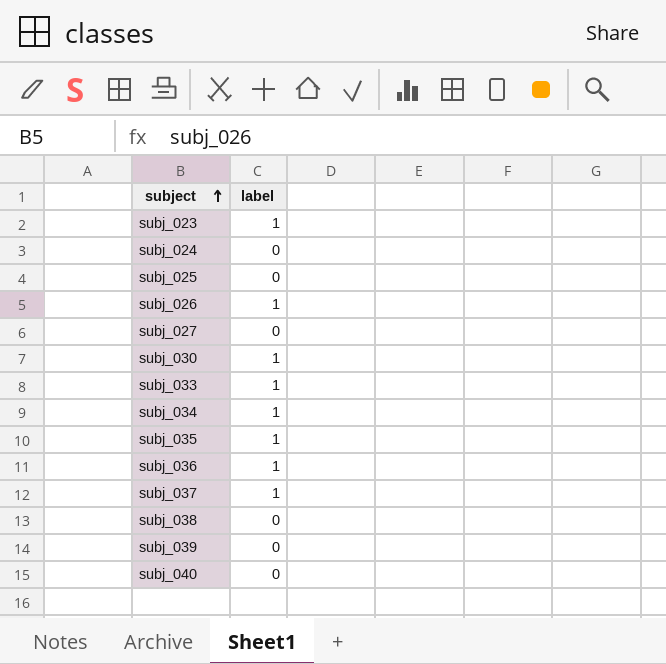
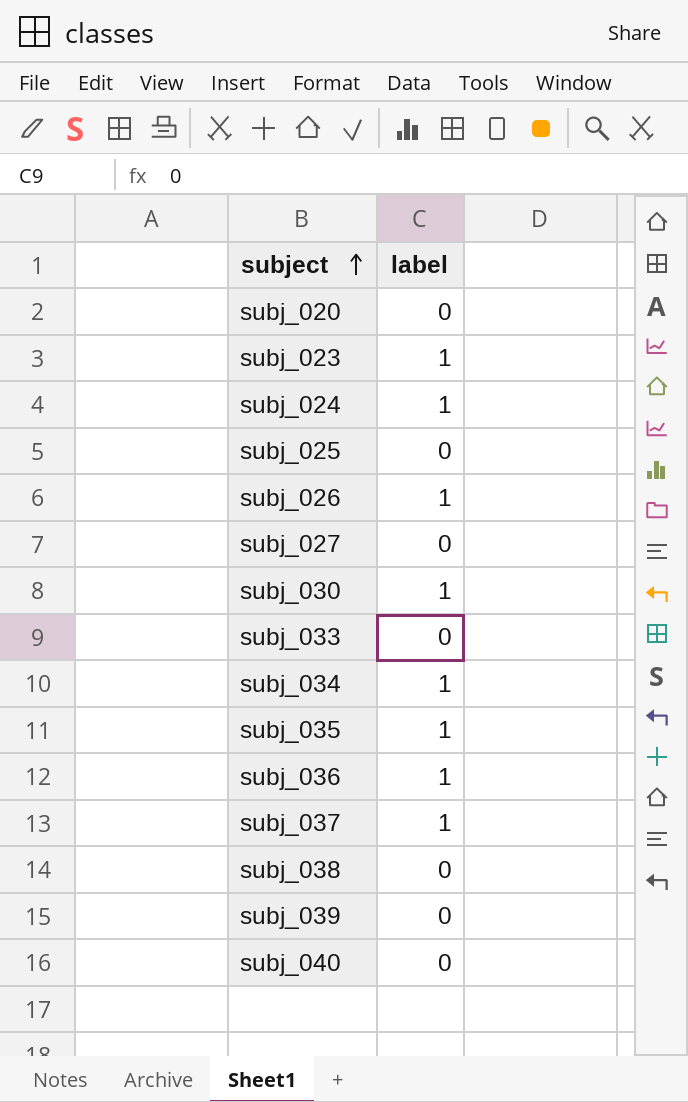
row subj_020: none -> 0
subj_024 | label: 0 -> 1
subj_033 | label: 1 -> 0

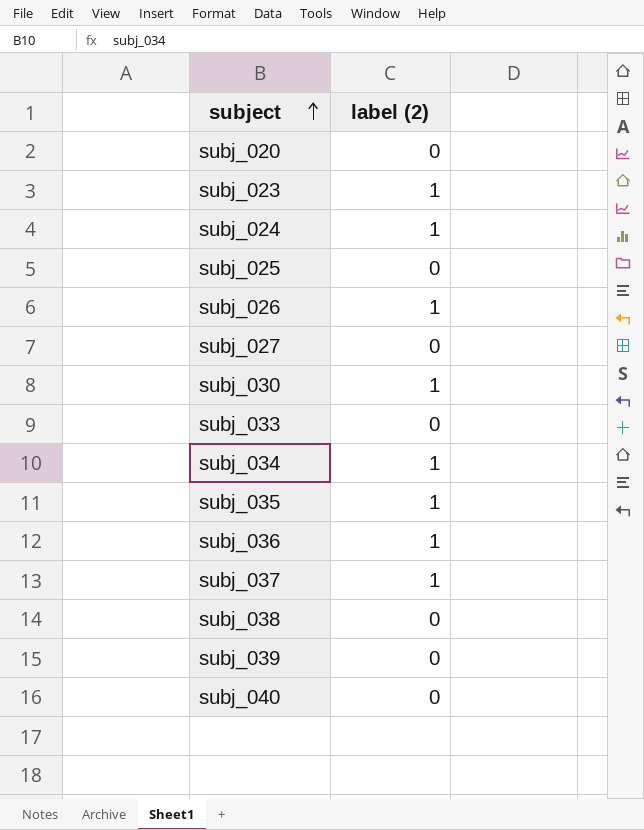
column name: label -> label (2)

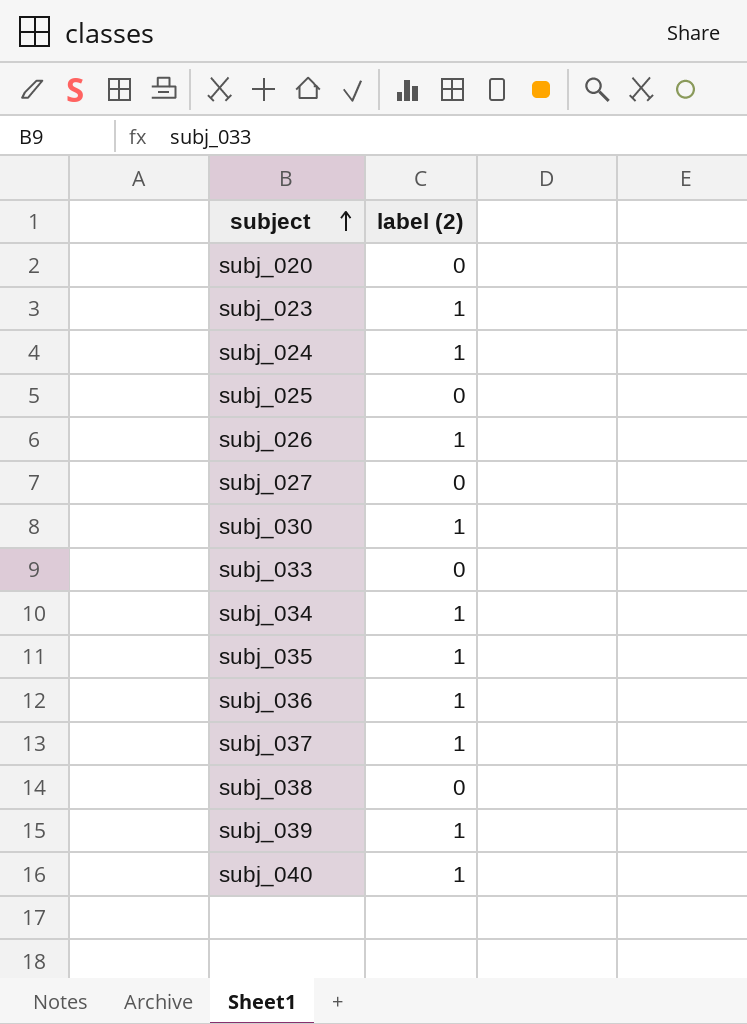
subj_039 | label (2): 0 -> 1
subj_040 | label (2): 0 -> 1

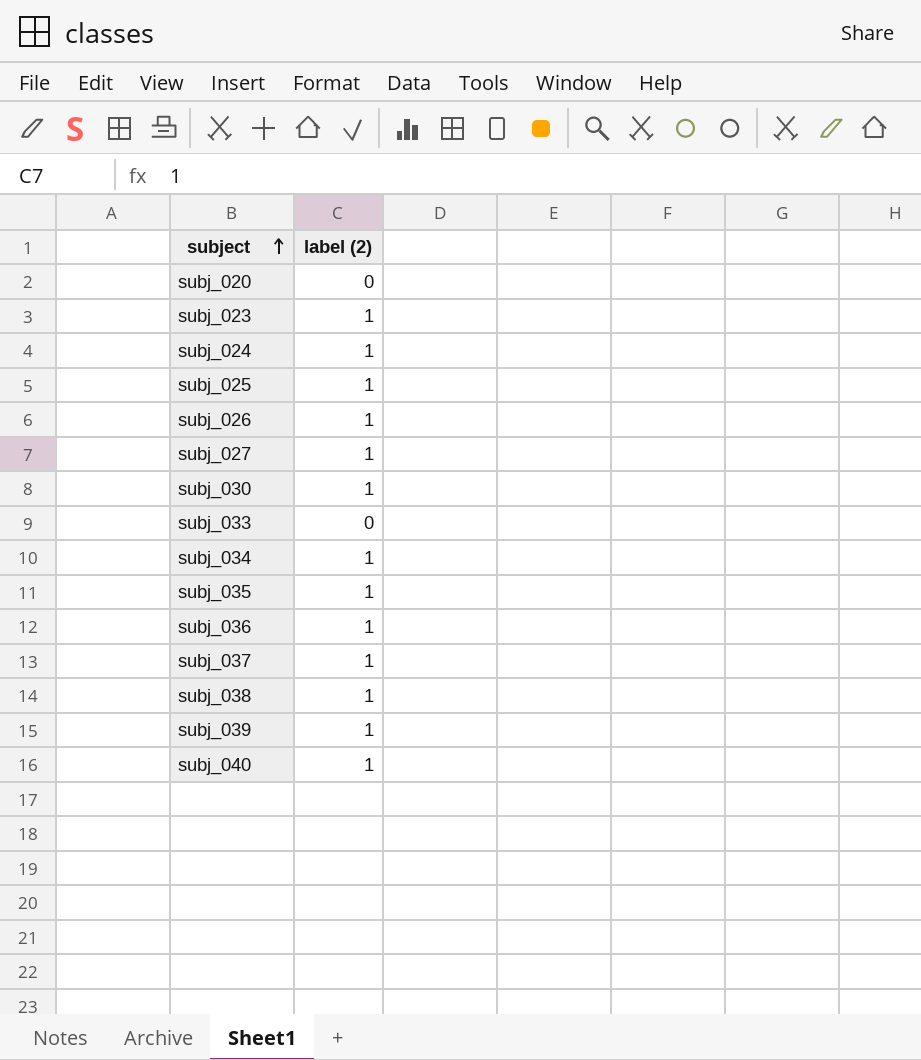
subj_025 | label (2): 0 -> 1
subj_027 | label (2): 0 -> 1
subj_038 | label (2): 0 -> 1

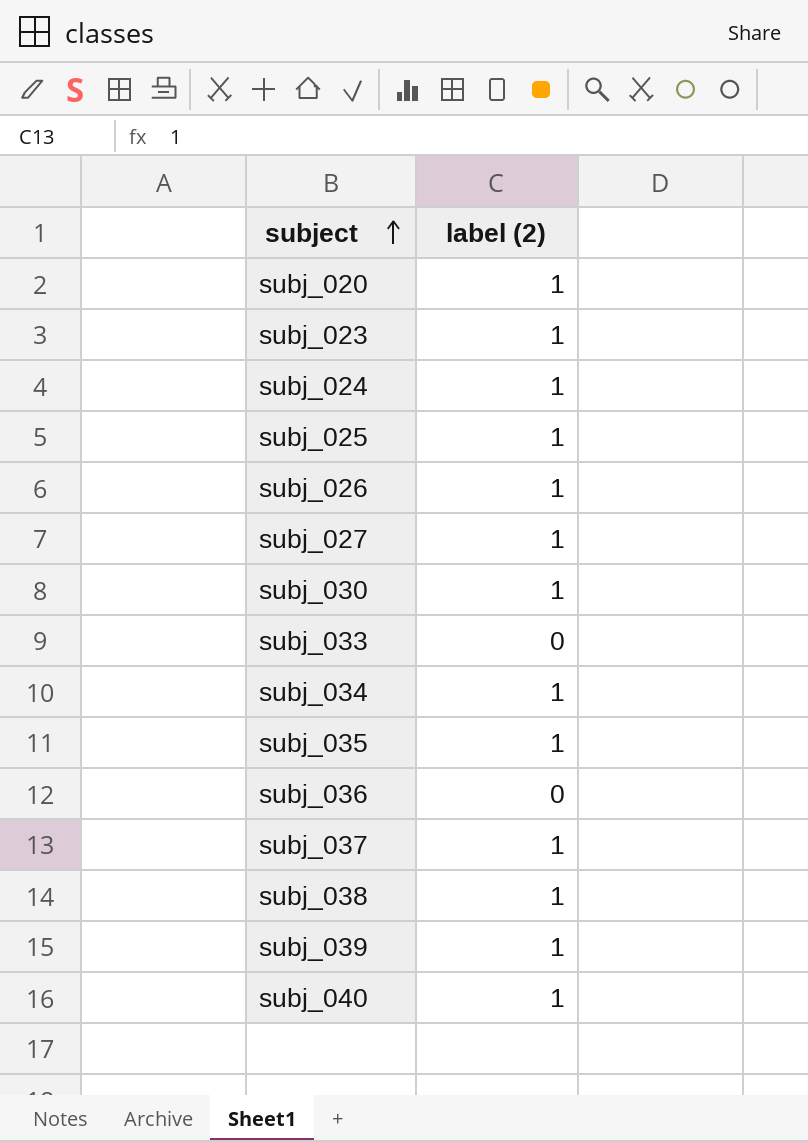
subj_020 | label (2): 0 -> 1
subj_036 | label (2): 1 -> 0

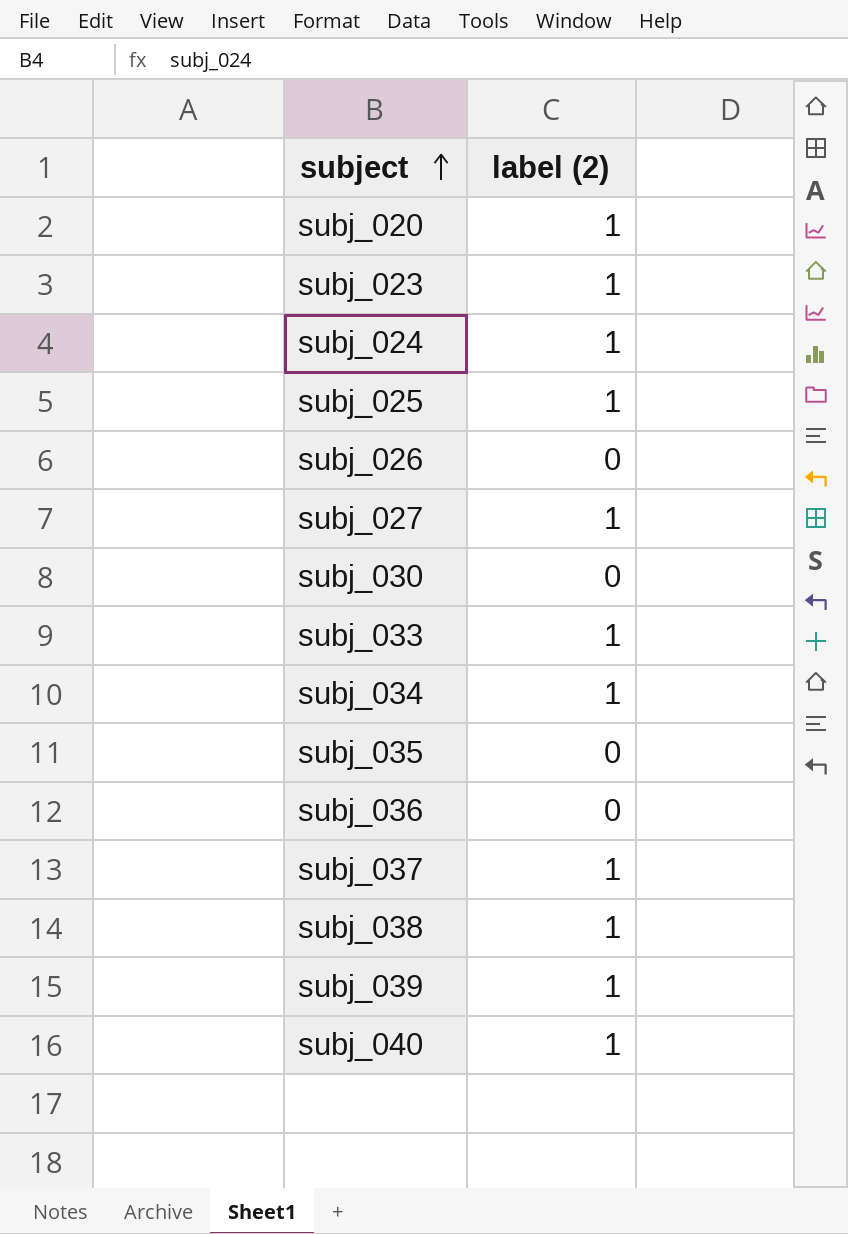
subj_026 | label (2): 1 -> 0
subj_030 | label (2): 1 -> 0
subj_033 | label (2): 0 -> 1
subj_035 | label (2): 1 -> 0

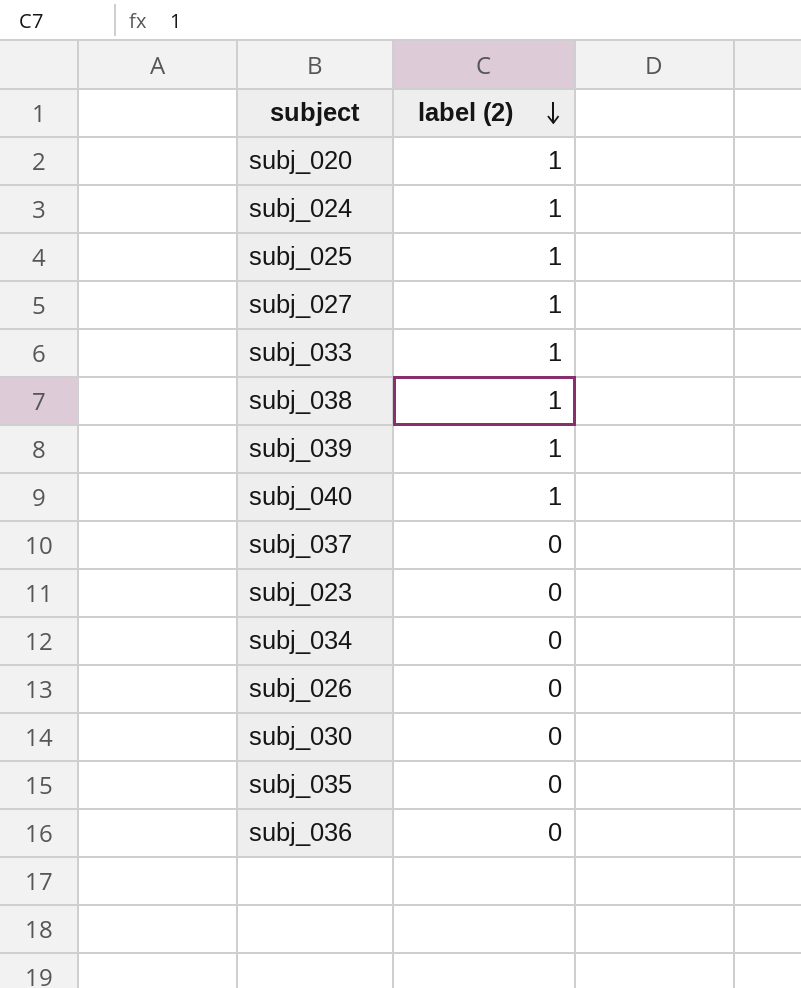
row order: subject ascending -> label (2) descending
subj_037 | label (2): 1 -> 0
subj_023 | label (2): 1 -> 0
subj_034 | label (2): 1 -> 0

